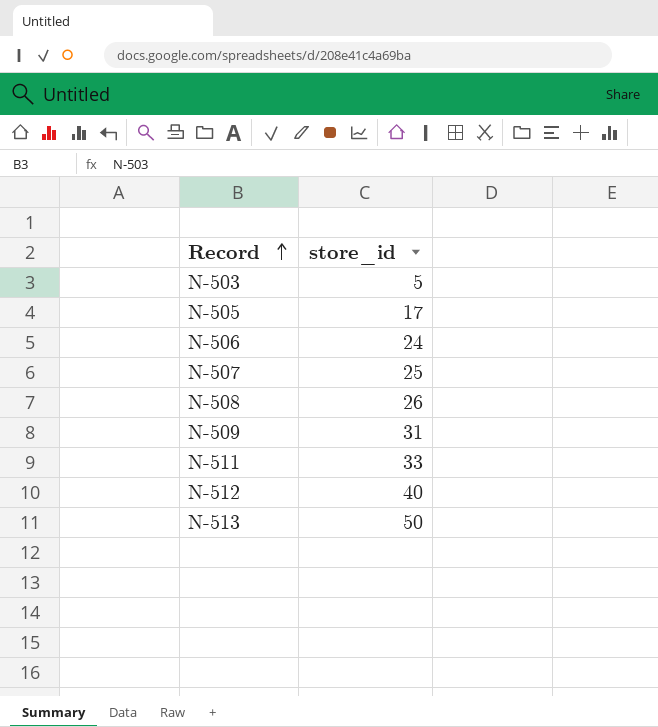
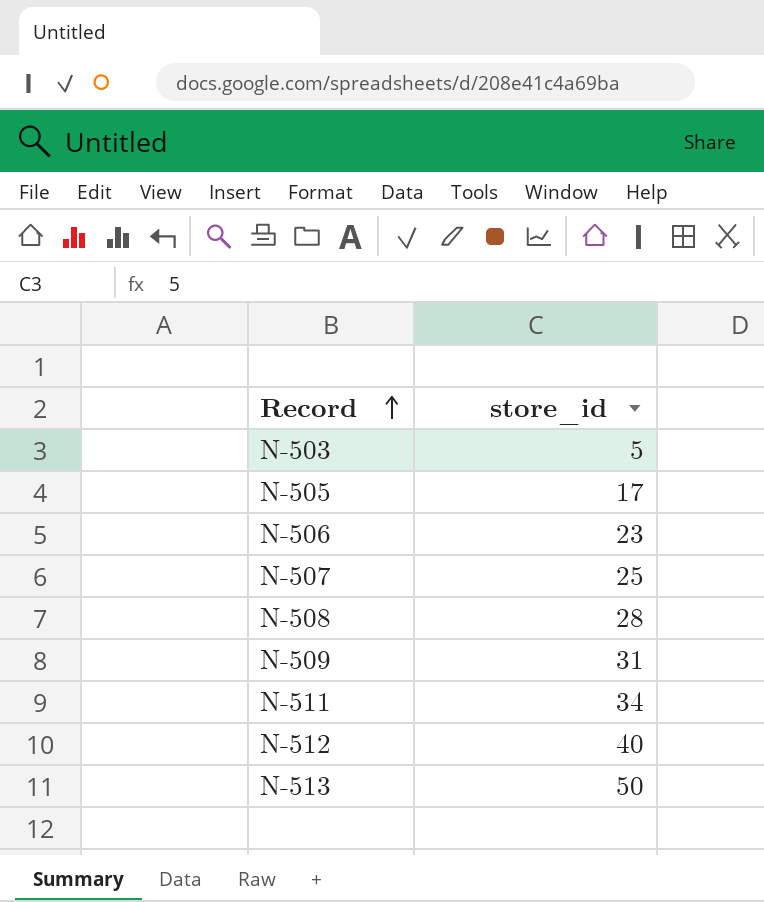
N-506 | store_id: 24 -> 23
N-508 | store_id: 26 -> 28
N-511 | store_id: 33 -> 34

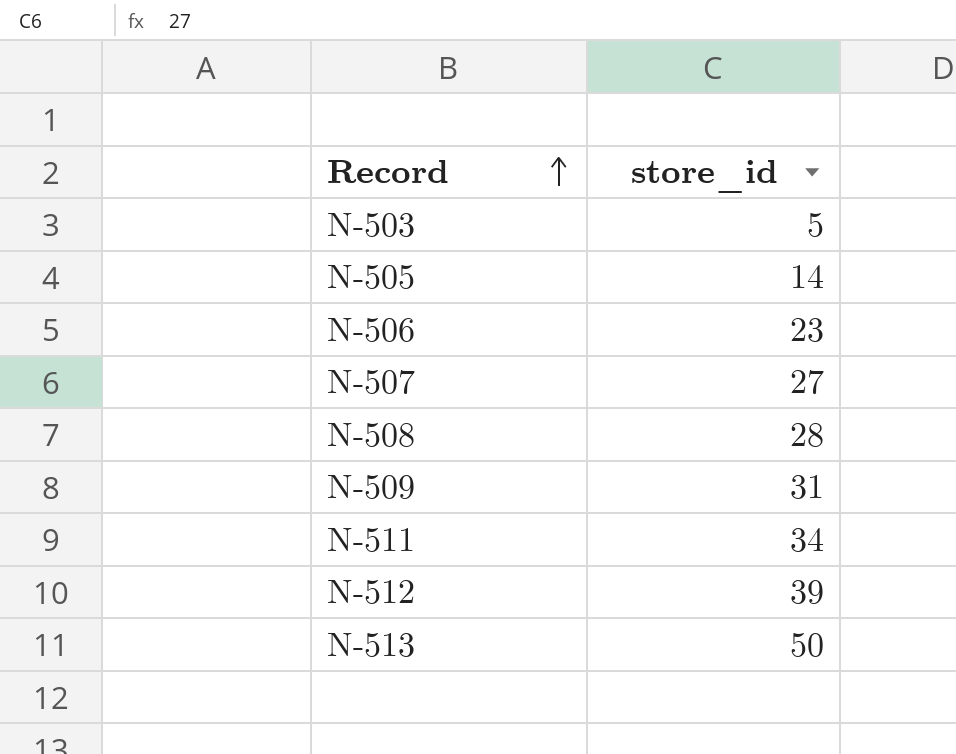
N-505 | store_id: 17 -> 14
N-507 | store_id: 25 -> 27
N-512 | store_id: 40 -> 39

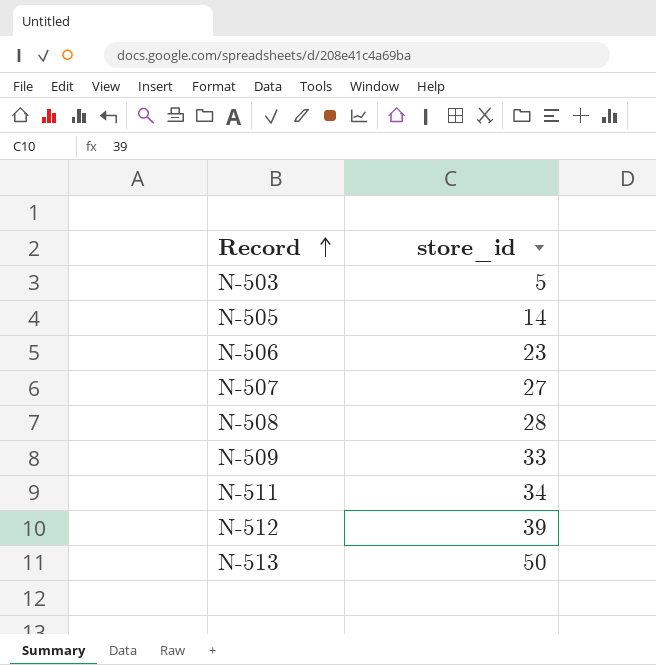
N-509 | store_id: 31 -> 33

